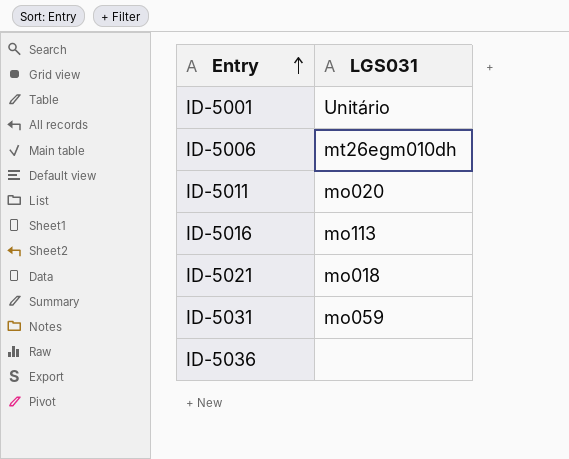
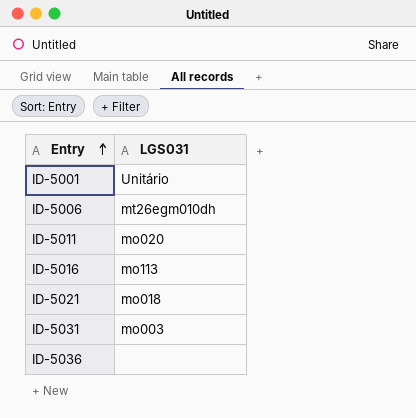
ID-5031 | LGS031: mo059 -> mo003

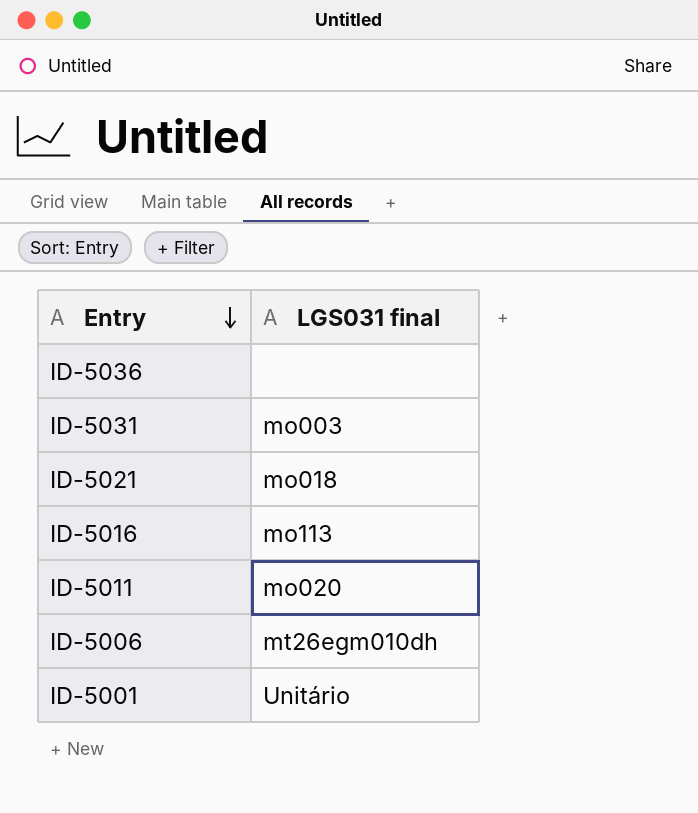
row order: Entry ascending -> Entry descending
column name: LGS031 -> LGS031 final

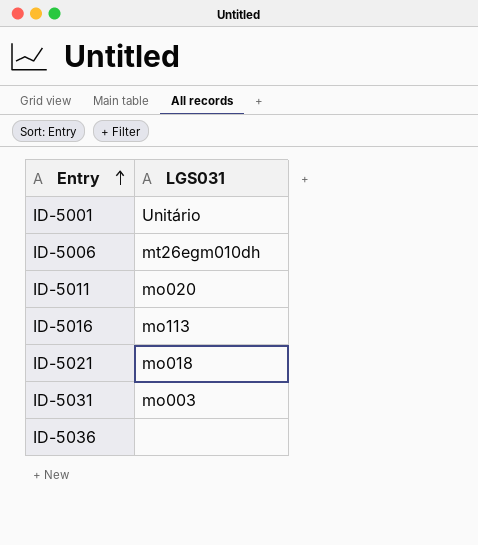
row order: Entry descending -> Entry ascending
column name: LGS031 final -> LGS031

